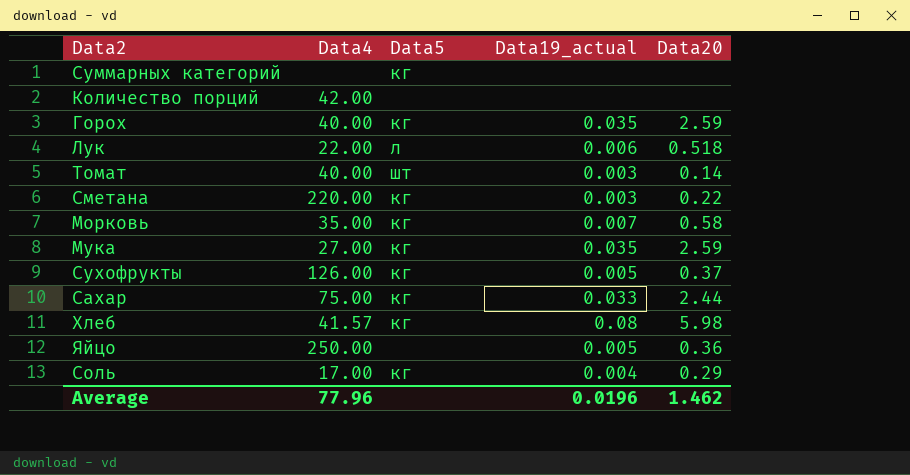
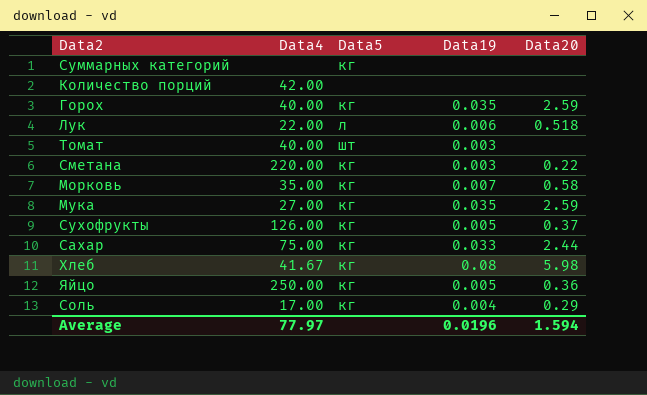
column name: Data19_actual -> Data19
Томат | Data20: 0.14 -> none
Хлеб | Data4: 41.57 -> 41.67
Яйцо | Data5: none -> кг
Average | Data4: 77.96 -> 77.97
Average | Data20: 1.462 -> 1.594

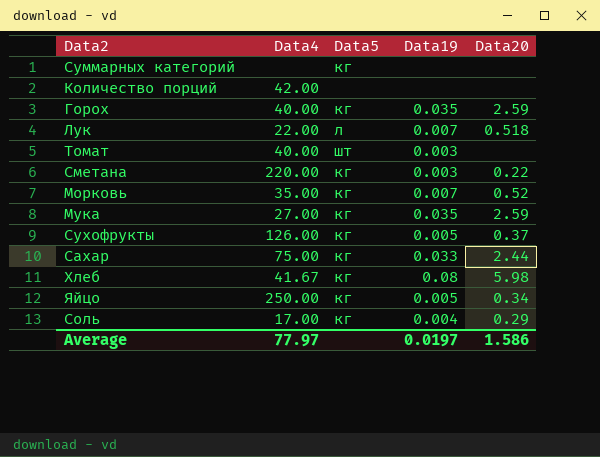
Лук | Data19: 0.006 -> 0.007
Морковь | Data20: 0.58 -> 0.52
Яйцо | Data20: 0.36 -> 0.34
Average | Data19: 0.0196 -> 0.0197
Average | Data20: 1.594 -> 1.586

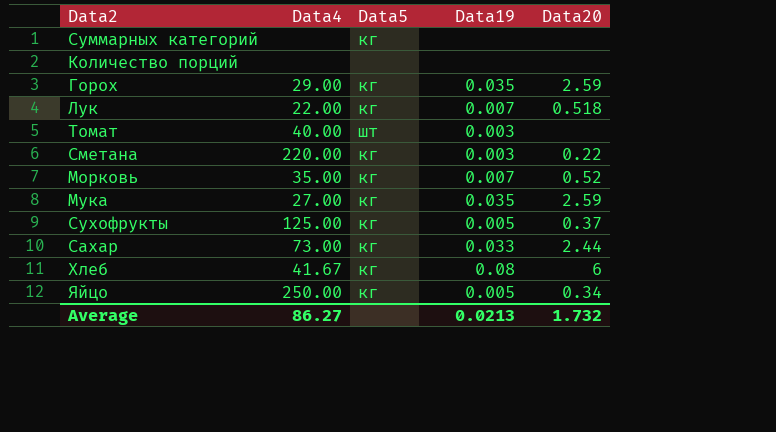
row Соль: 17.00 | кг | 0.004 | 0.29 -> none
Количество порций | Data4: 42.00 -> none
Горох | Data4: 40.00 -> 29.00
Лук | Data5: л -> кг
Сухофрукты | Data4: 126.00 -> 125.00
Сахар | Data4: 75.00 -> 73.00
Хлеб | Data20: 5.98 -> 6
Average | Data4: 77.97 -> 86.27
Average | Data19: 0.0197 -> 0.0213
Average | Data20: 1.586 -> 1.732

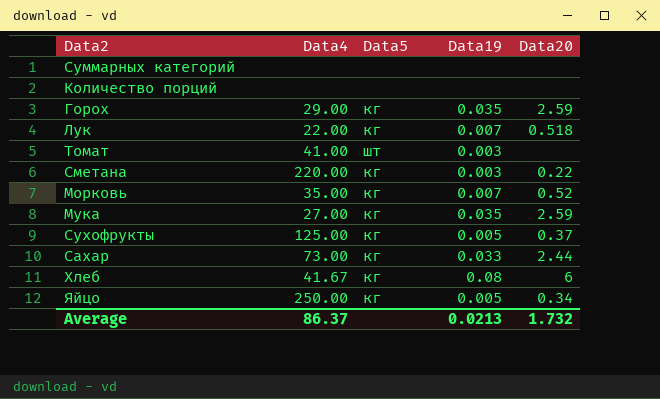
Суммарных категорий | Data5: кг -> none
Томат | Data4: 40.00 -> 41.00
Average | Data4: 86.27 -> 86.37

